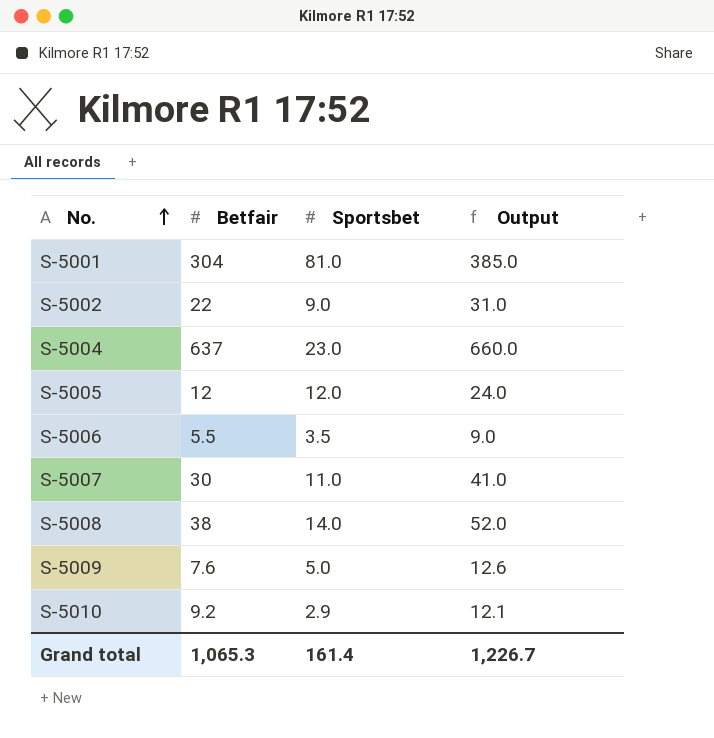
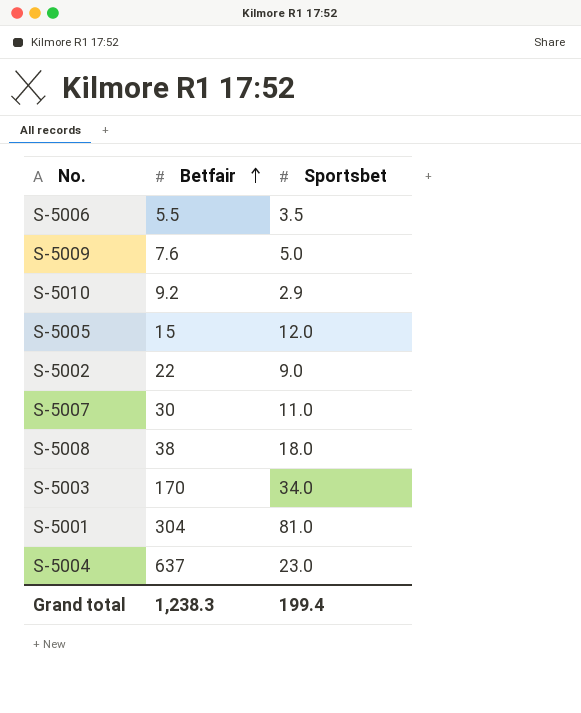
row order: No. ascending -> Betfair ascending
column Output | formula: [Betfair] + [Sportsbet] -> none
S-5005 | Betfair: 12 -> 15
S-5008 | Sportsbet: 14.0 -> 18.0
row S-5003: none -> 170 | 34.0
Grand total | Betfair: 1,065.3 -> 1,238.3
Grand total | Sportsbet: 161.4 -> 199.4

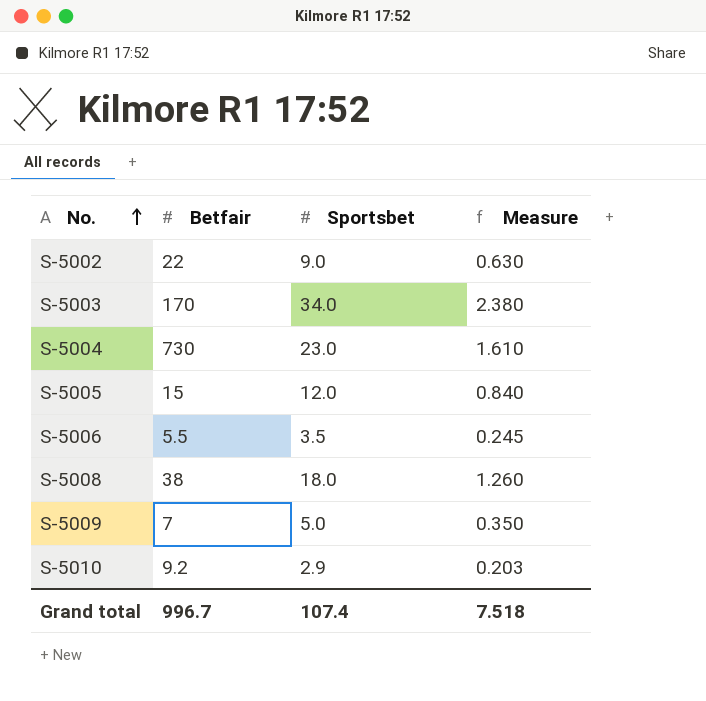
row order: Betfair ascending -> No. ascending
column Measure | formula: none -> [Sportsbet] * 0.07
row S-5007: 30 | 11.0 -> none
row S-5001: 304 | 81.0 -> none
S-5004 | Betfair: 637 -> 730
S-5009 | Betfair: 7.6 -> 7
Grand total | Betfair: 1,238.3 -> 996.7
Grand total | Sportsbet: 199.4 -> 107.4

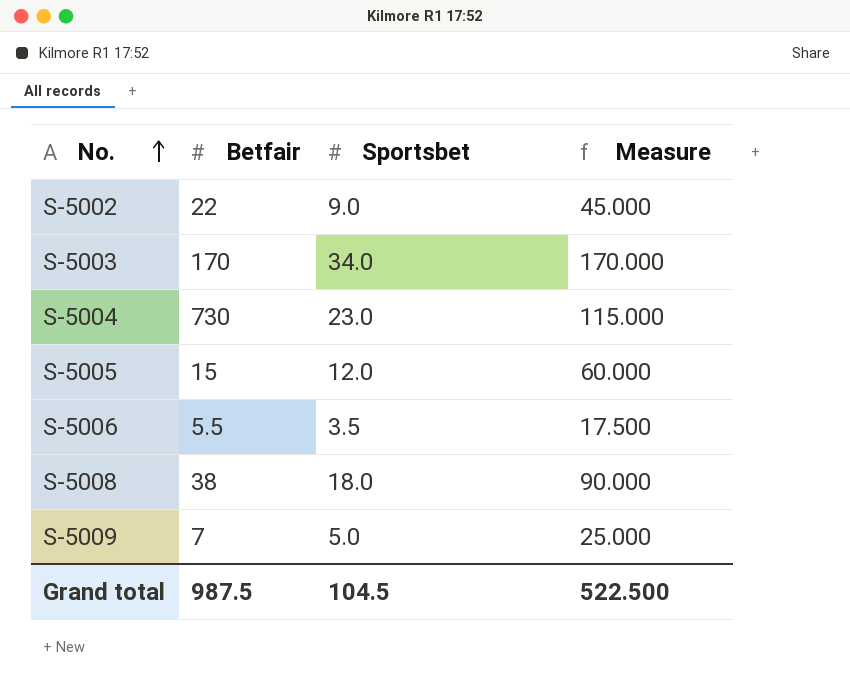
column Measure | formula: [Sportsbet] * 0.07 -> [Sportsbet] * 5
row S-5010: 9.2 | 2.9 | 0.203 -> none
Grand total | Betfair: 996.7 -> 987.5
Grand total | Sportsbet: 107.4 -> 104.5
Grand total | Measure: 7.518 -> 522.500

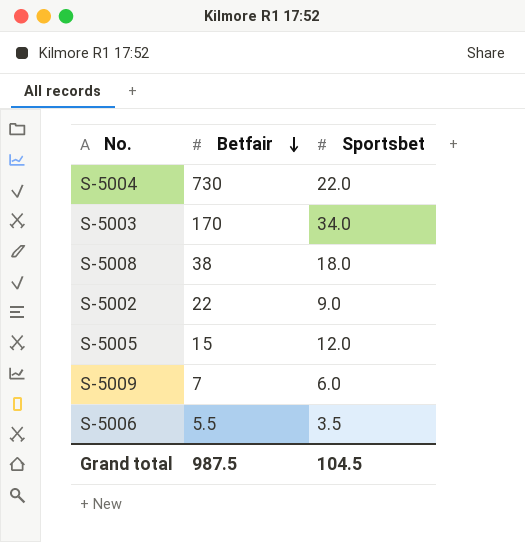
row order: No. ascending -> Betfair descending
column Measure | formula: [Sportsbet] * 5 -> none
S-5004 | Sportsbet: 23.0 -> 22.0
S-5009 | Sportsbet: 5.0 -> 6.0

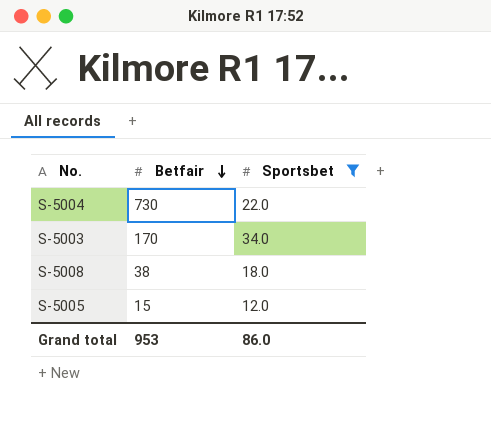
filter: none -> Sportsbet >= 12.0
Grand total | Betfair: 987.5 -> 953
Grand total | Sportsbet: 104.5 -> 86.0

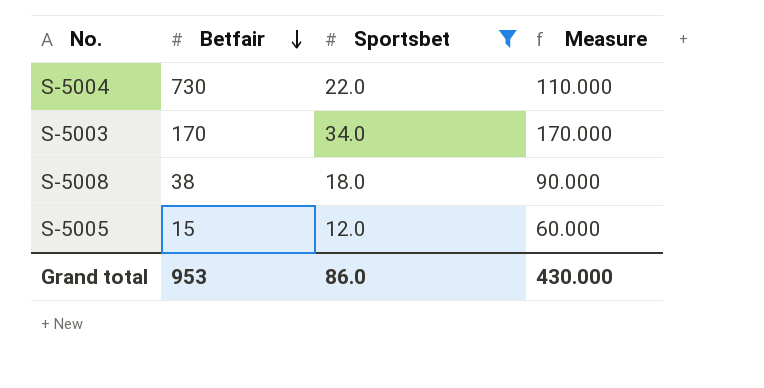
column Measure | formula: none -> [Sportsbet] * 5

